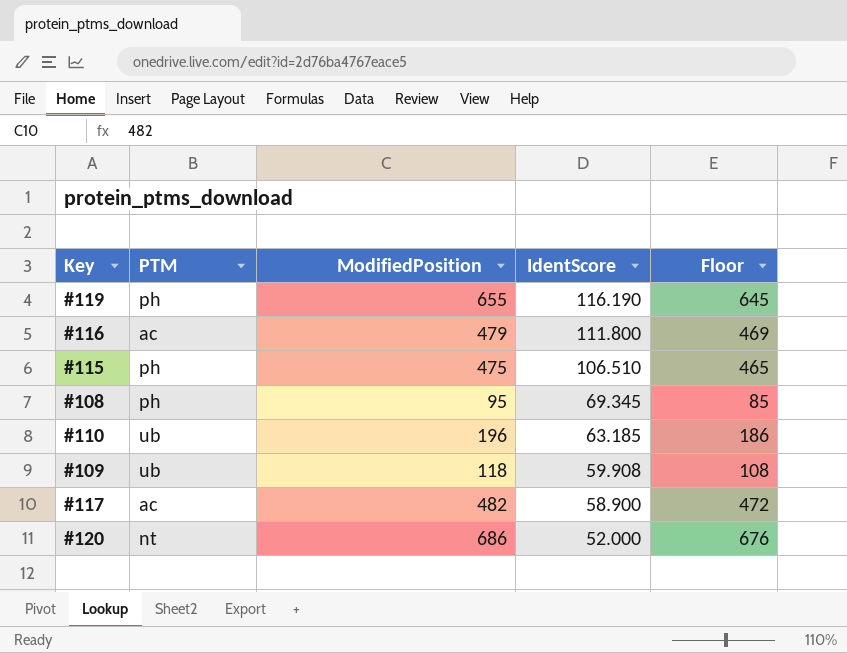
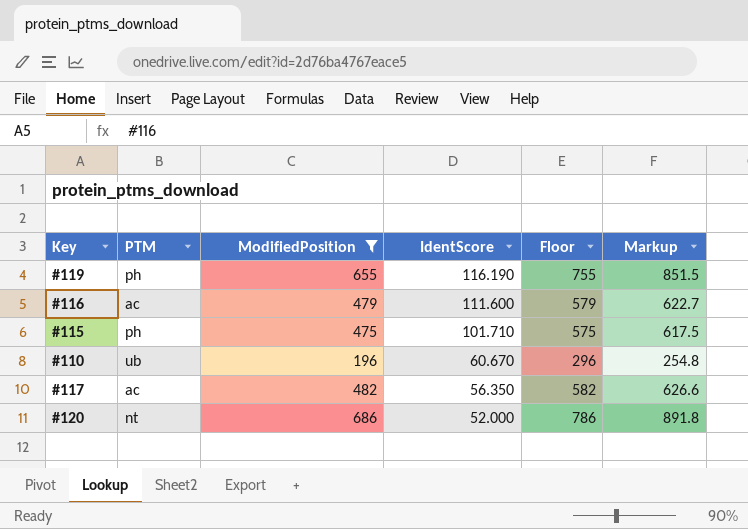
filter: none -> ModifiedPosition >= 196
column Floor | formula: [ModifiedPosition] - 10 -> [ModifiedPosition] + 100
column Markup | formula: none -> [ModifiedPosition] * 1.3
#116 | IdentScore: 111.800 -> 111.600
#115 | IdentScore: 106.510 -> 101.710
#110 | IdentScore: 63.185 -> 60.670
#117 | IdentScore: 58.900 -> 56.350

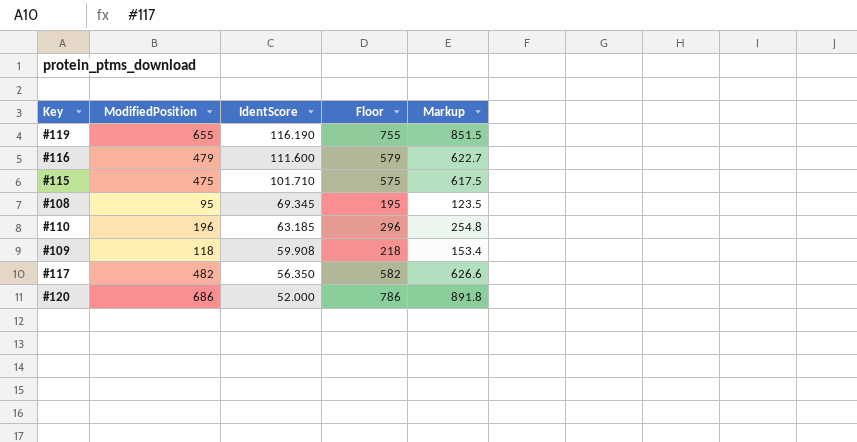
filter: ModifiedPosition >= 196 -> none
column PTM | position: 2 -> none
#110 | IdentScore: 60.670 -> 63.185

